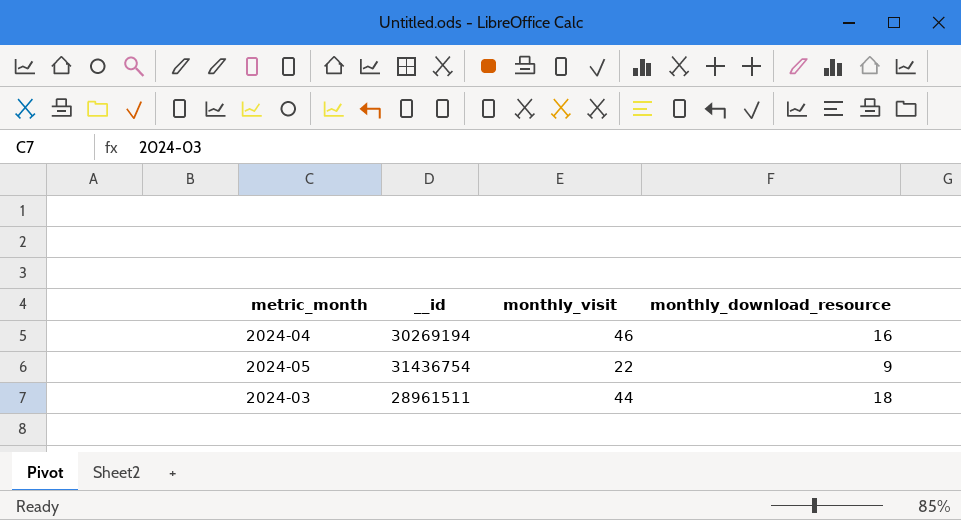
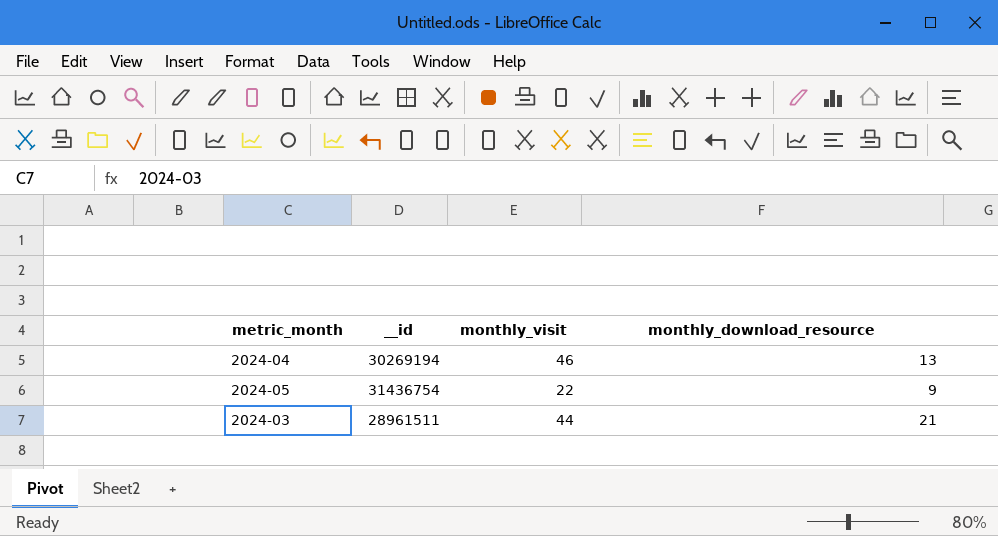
2024-04 | monthly_download_resource: 16 -> 13
2024-03 | monthly_download_resource: 18 -> 21

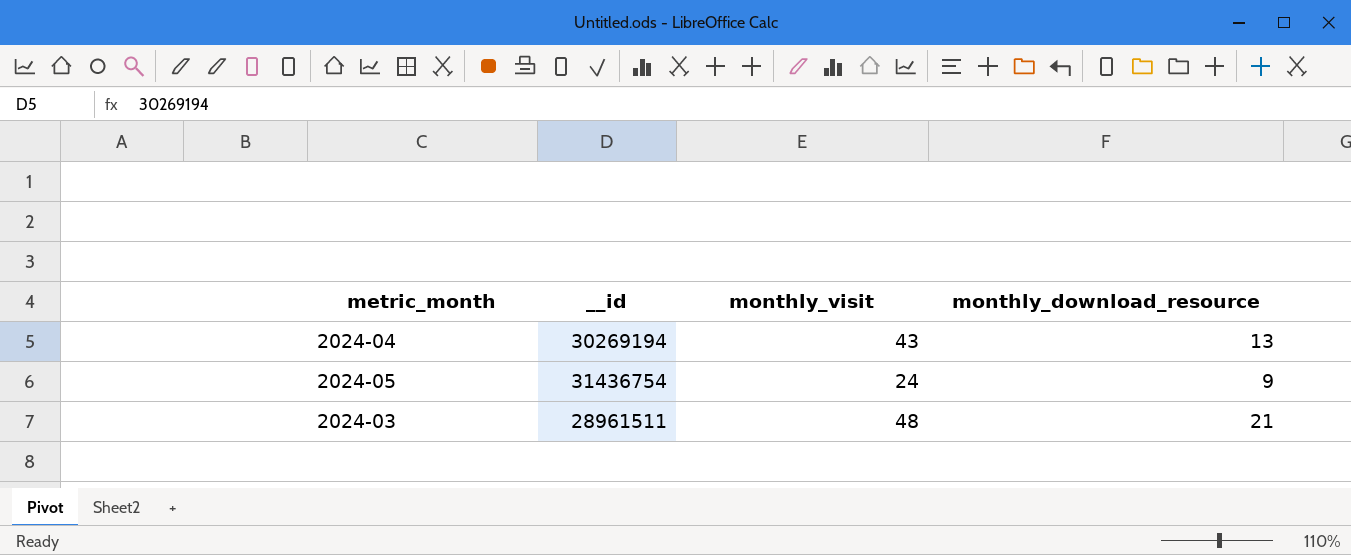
2024-04 | monthly_visit: 46 -> 43
2024-05 | monthly_visit: 22 -> 24
2024-03 | monthly_visit: 44 -> 48

